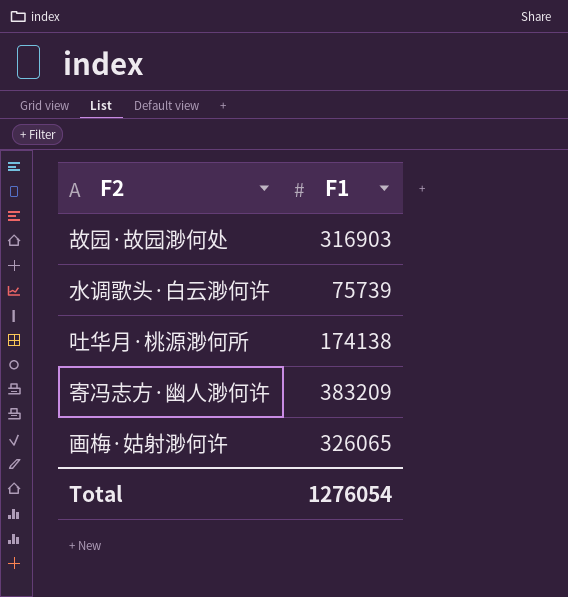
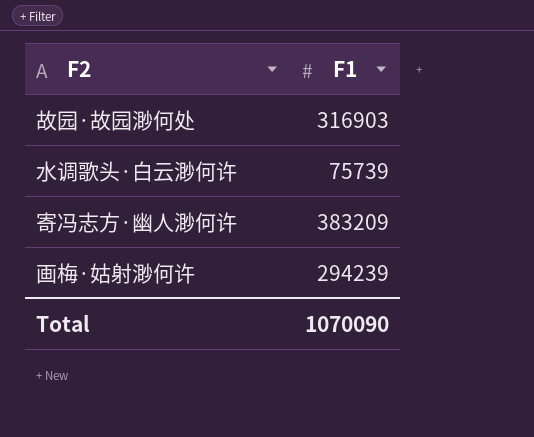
row 吐华月·桃源渺何所: 174138 -> none
画梅·姑射渺何许 | F1: 326065 -> 294239
Total | F1: 1276054 -> 1070090

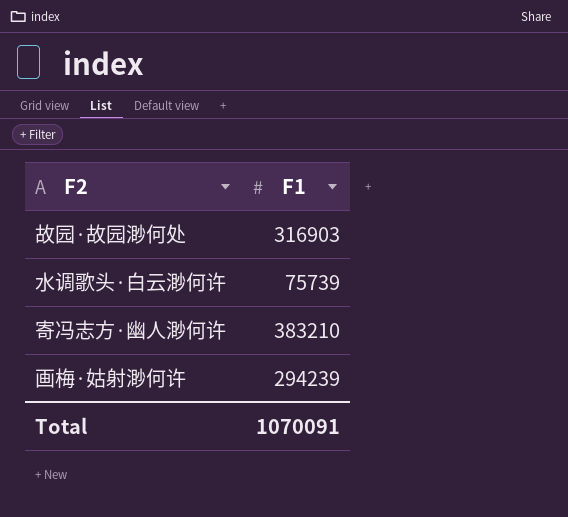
寄冯志方·幽人渺何许 | F1: 383209 -> 383210
Total | F1: 1070090 -> 1070091

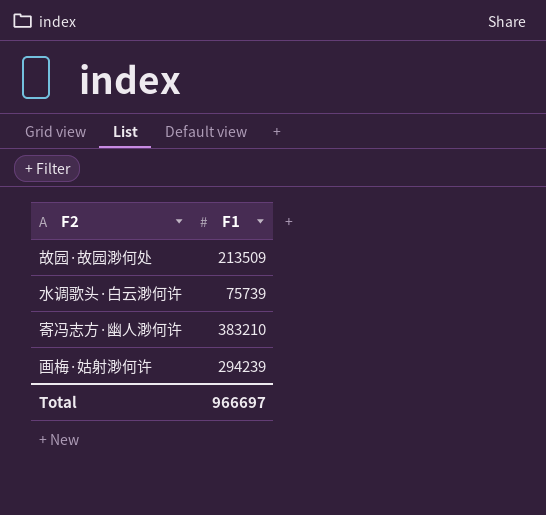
故园·故园渺何处 | F1: 316903 -> 213509
Total | F1: 1070091 -> 966697

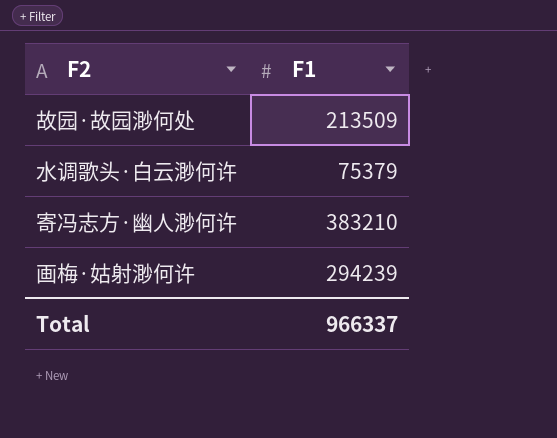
水调歌头·白云渺何许 | F1: 75739 -> 75379
Total | F1: 966697 -> 966337

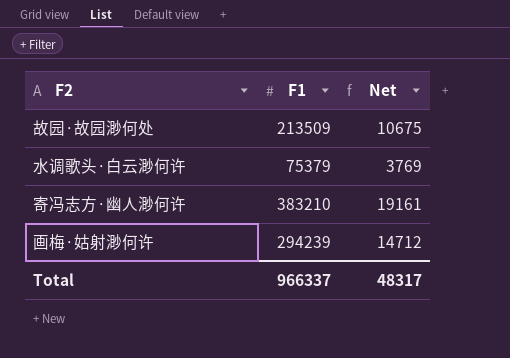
column Net | formula: none -> [F1] * 0.05

